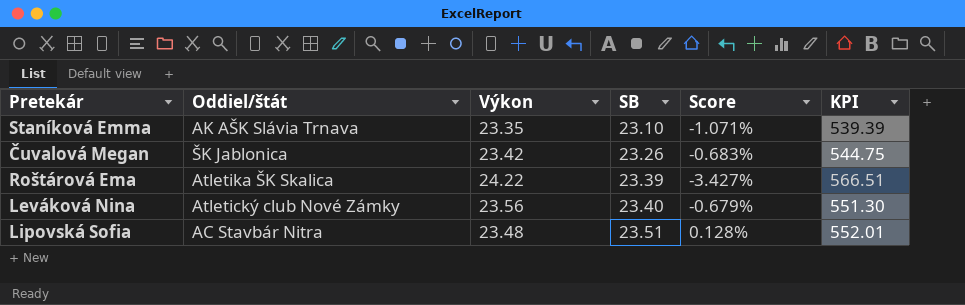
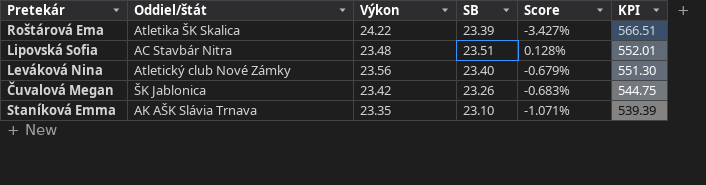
row order: SB ascending -> KPI descending

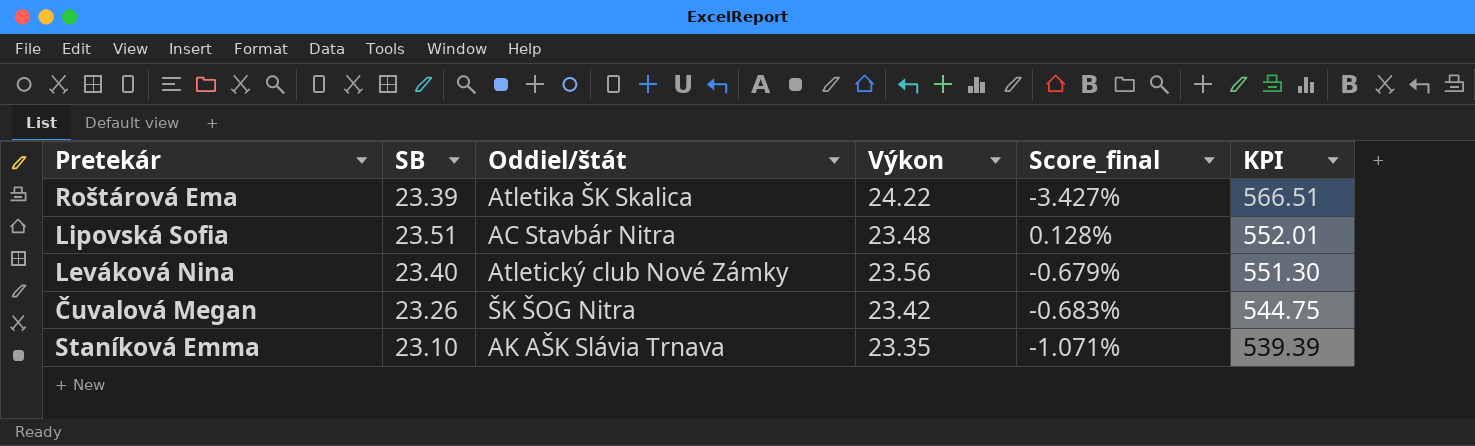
column SB | position: 4 -> 2
column name: Score -> Score_final
Čuvalová Megan | Oddiel/štát: ŠK Jablonica -> ŠK ŠOG Nitra

